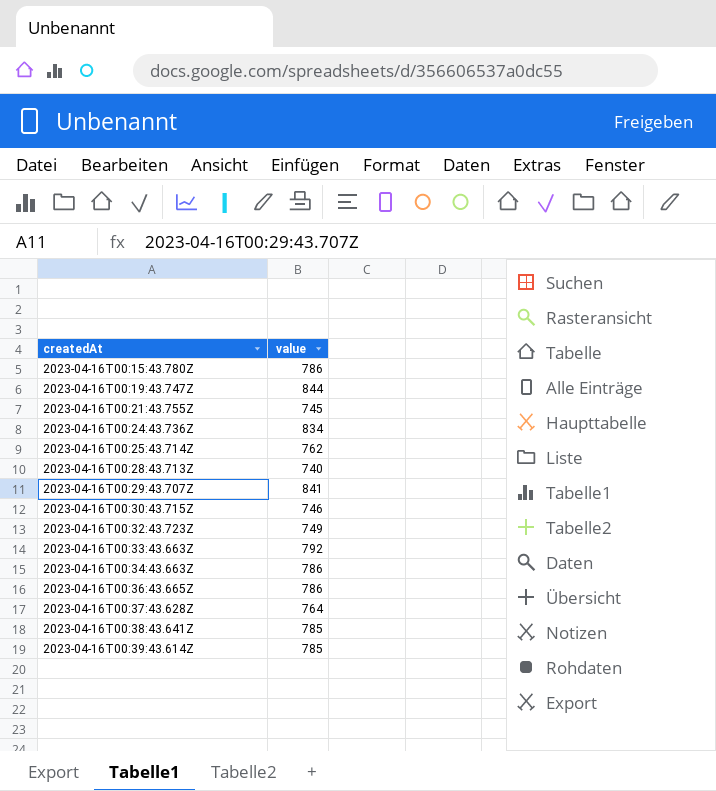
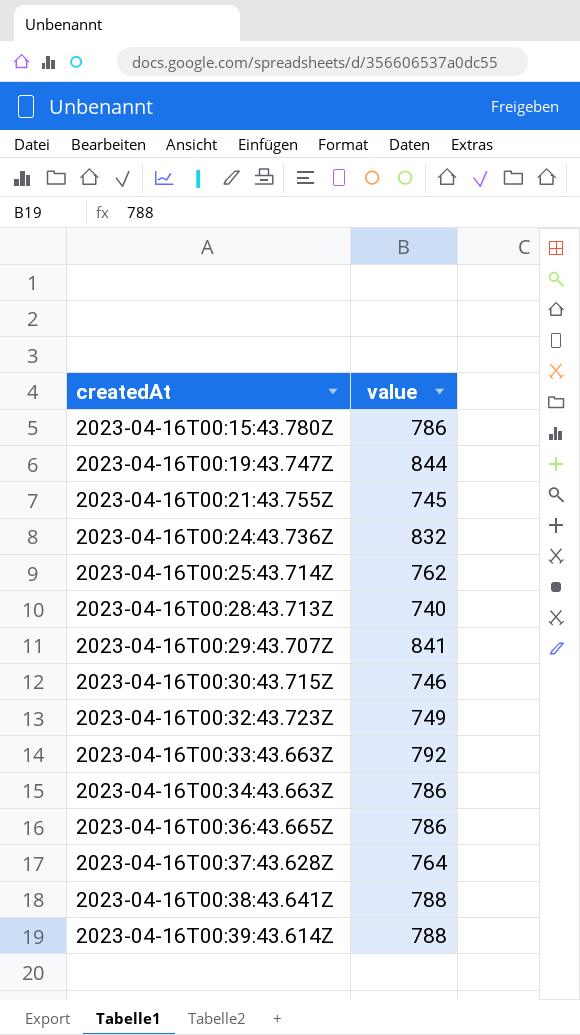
2023-04-16T00:24:43.736Z | value: 834 -> 832
2023-04-16T00:38:43.641Z | value: 785 -> 788
2023-04-16T00:39:43.614Z | value: 785 -> 788

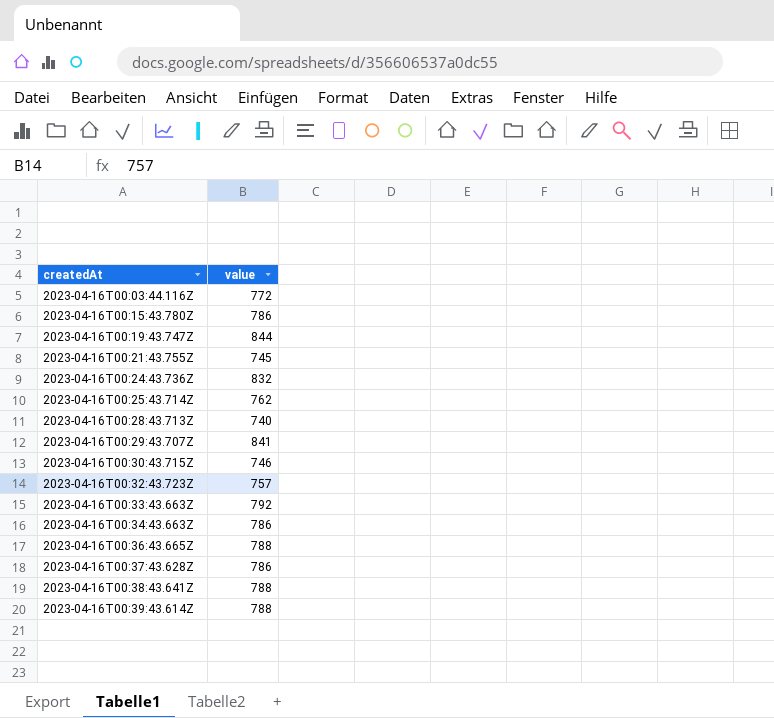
row 2023-04-16T00:03:44.116Z: none -> 772
2023-04-16T00:32:43.723Z | value: 749 -> 757
2023-04-16T00:36:43.665Z | value: 786 -> 788
2023-04-16T00:37:43.628Z | value: 764 -> 786

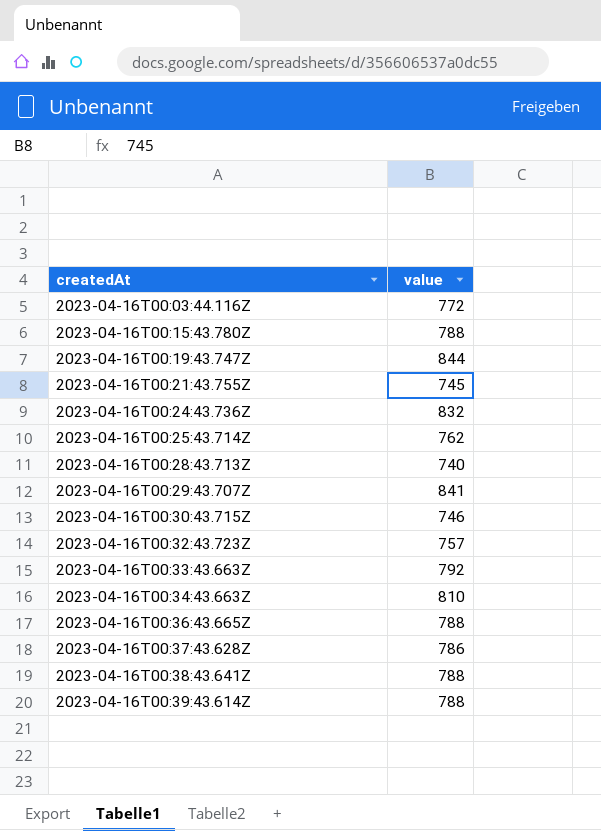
2023-04-16T00:15:43.780Z | value: 786 -> 788
2023-04-16T00:34:43.663Z | value: 786 -> 810

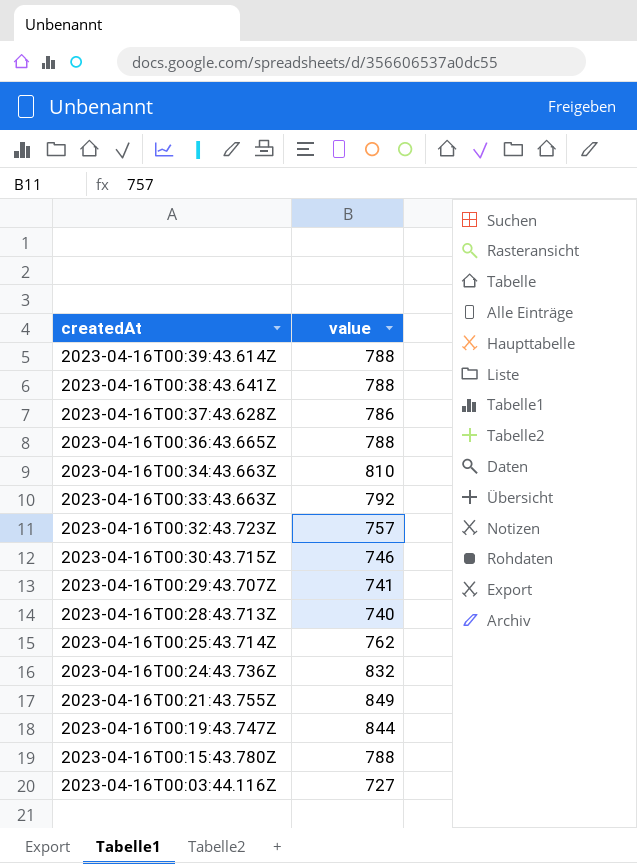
row order: createdAt ascending -> createdAt descending
2023-04-16T00:29:43.707Z | value: 841 -> 741
2023-04-16T00:21:43.755Z | value: 745 -> 849
2023-04-16T00:03:44.116Z | value: 772 -> 727

